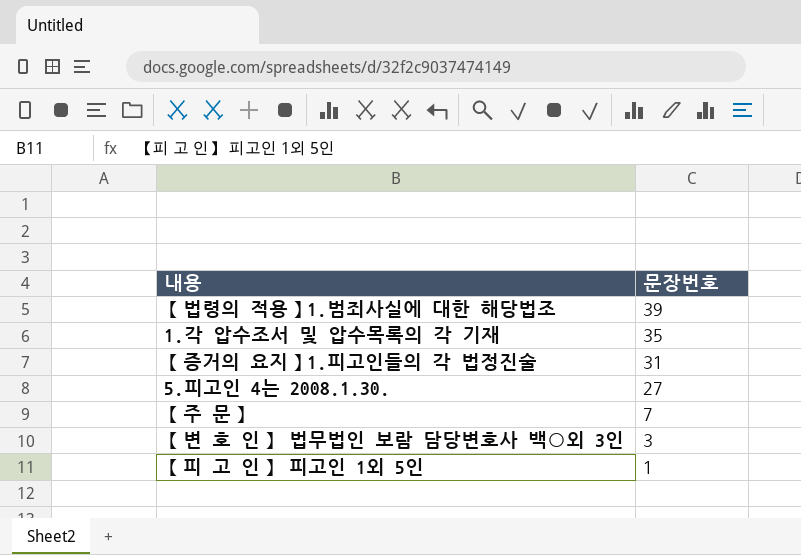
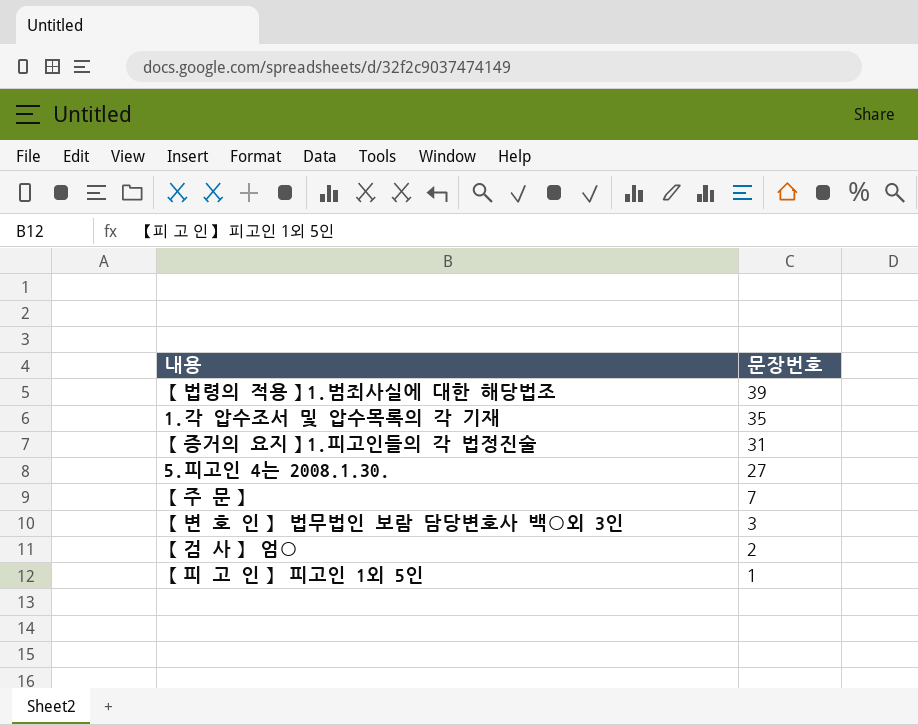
row 【검 사】 엄○: none -> 2

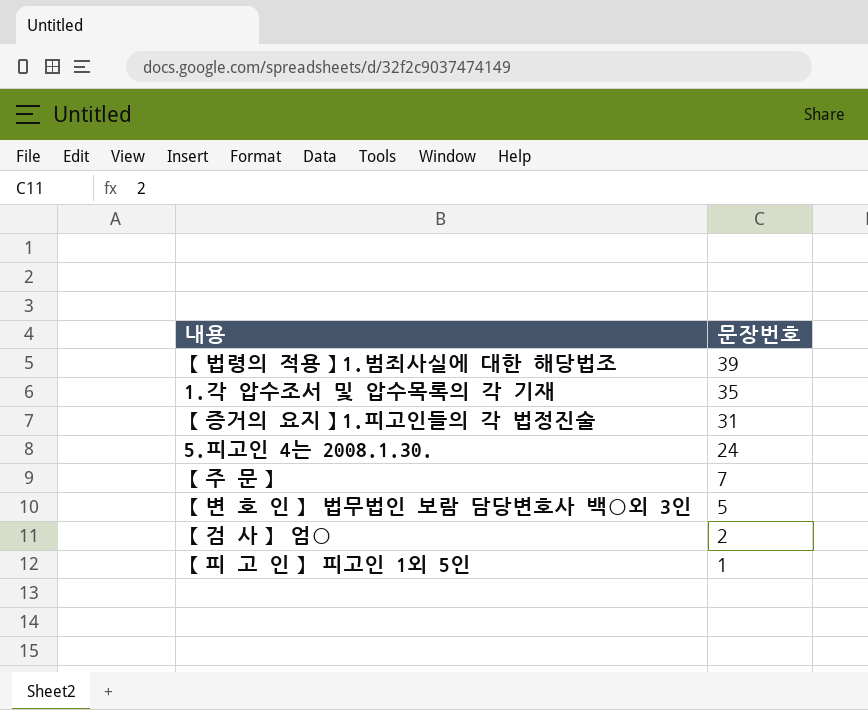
5.피고인 4는 2008.1.30. | 문장번호: 27 -> 24
【변 호 인】 법무법인 보람 담당변호사 백○외 3인 | 문장번호: 3 -> 5

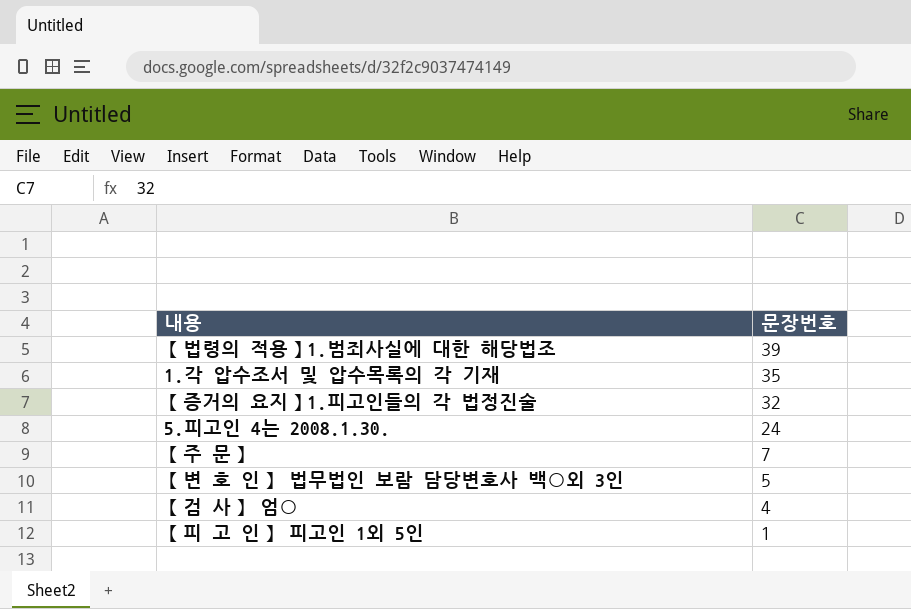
【증거의 요지】1.피고인들의 각 법정진술 | 문장번호: 31 -> 32
【검 사】 엄○ | 문장번호: 2 -> 4

